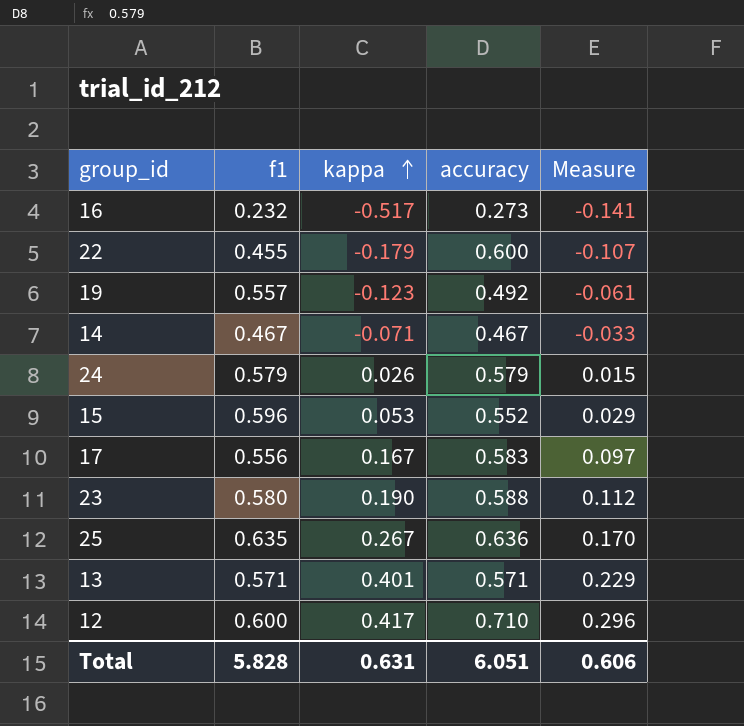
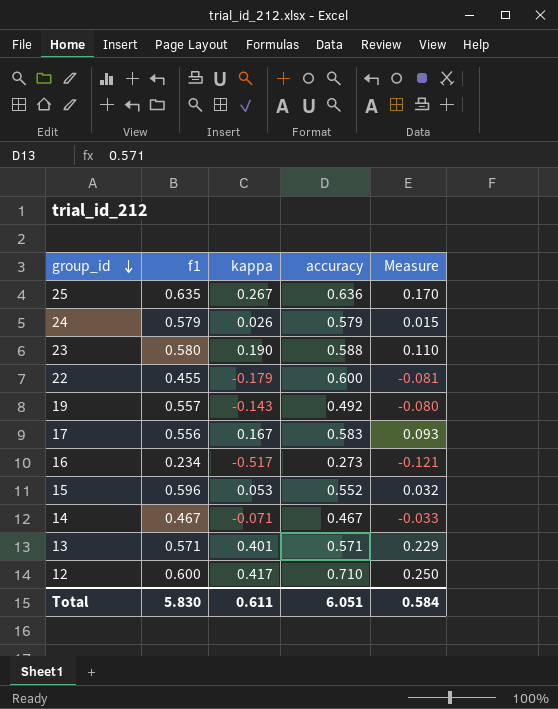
row order: kappa ascending -> group_id descending
column Measure | formula: [kappa] * [accuracy] -> [f1] * [kappa]
19 | kappa: -0.123 -> -0.143
16 | f1: 0.232 -> 0.234
Total | f1: 5.828 -> 5.830
Total | kappa: 0.631 -> 0.611
Total | Measure: 0.606 -> 0.584

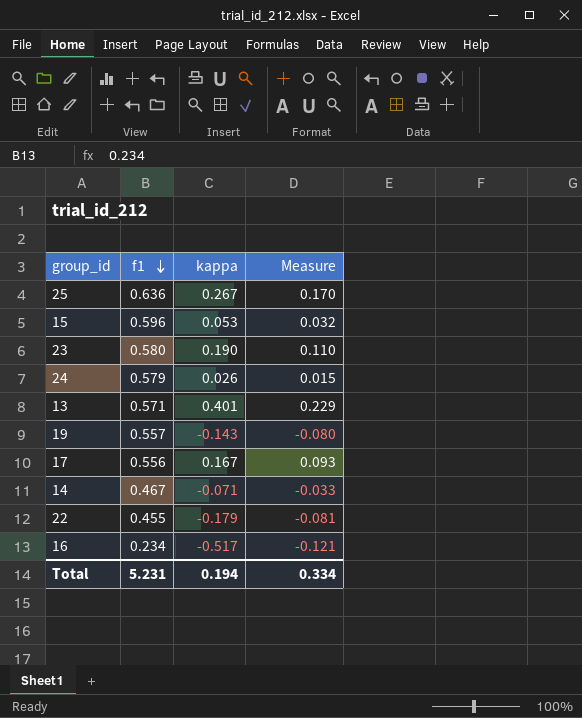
row order: group_id descending -> f1 descending
column accuracy | position: 4 -> none
row 12: 0.600 | 0.417 | 0.710 | 0.250 -> none
25 | f1: 0.635 -> 0.636
Total | f1: 5.830 -> 5.231
Total | kappa: 0.611 -> 0.194
Total | Measure: 0.584 -> 0.334

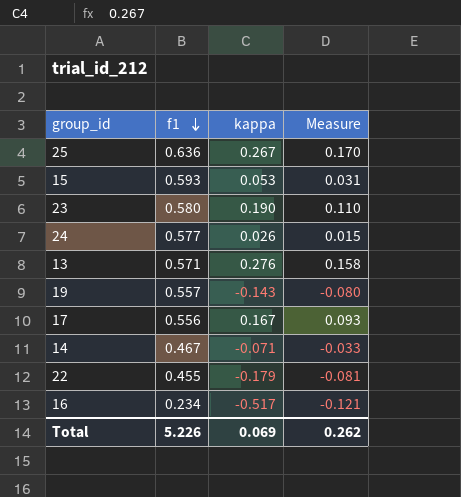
15 | f1: 0.596 -> 0.593
15 | Measure: 0.032 -> 0.031
24 | f1: 0.579 -> 0.577
13 | kappa: 0.401 -> 0.276
13 | Measure: 0.229 -> 0.158
Total | f1: 5.231 -> 5.226
Total | kappa: 0.194 -> 0.069
Total | Measure: 0.334 -> 0.262

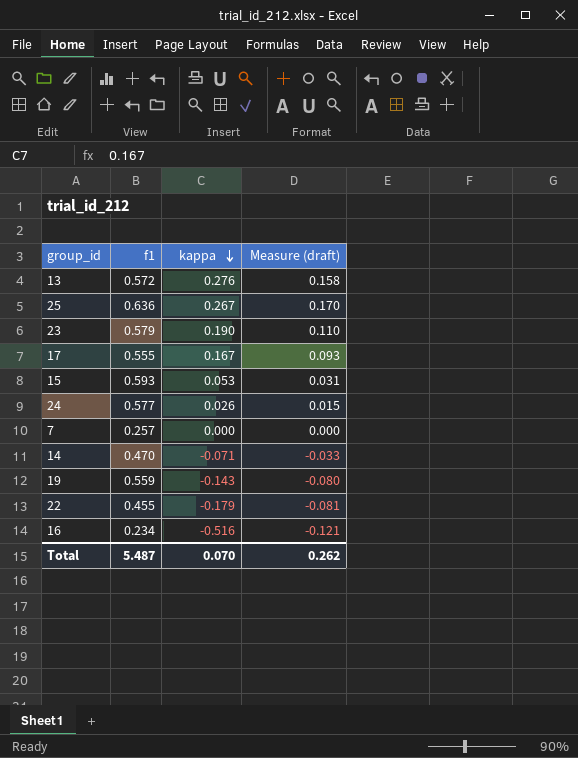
row order: f1 descending -> kappa descending
column name: Measure -> Measure (draft)
13 | f1: 0.571 -> 0.572
23 | f1: 0.580 -> 0.579
17 | f1: 0.556 -> 0.555
row 7: none -> 0.257 | 0.000 | 0.000
14 | f1: 0.467 -> 0.470
19 | f1: 0.557 -> 0.559
16 | kappa: -0.517 -> -0.516
Total | f1: 5.226 -> 5.487
Total | kappa: 0.069 -> 0.070

